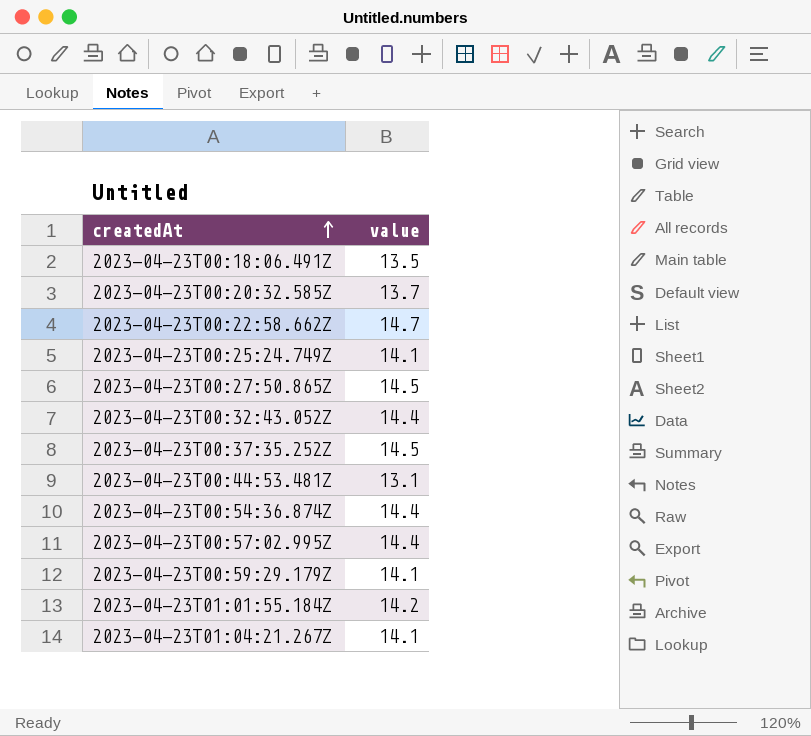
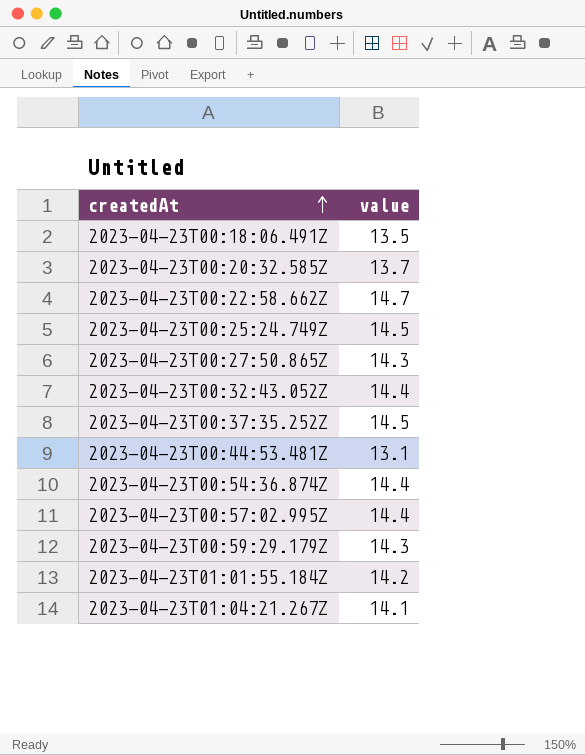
2023-04-23T00:25:24.749Z | value: 14.1 -> 14.5
2023-04-23T00:27:50.865Z | value: 14.5 -> 14.3
2023-04-23T00:59:29.179Z | value: 14.1 -> 14.3

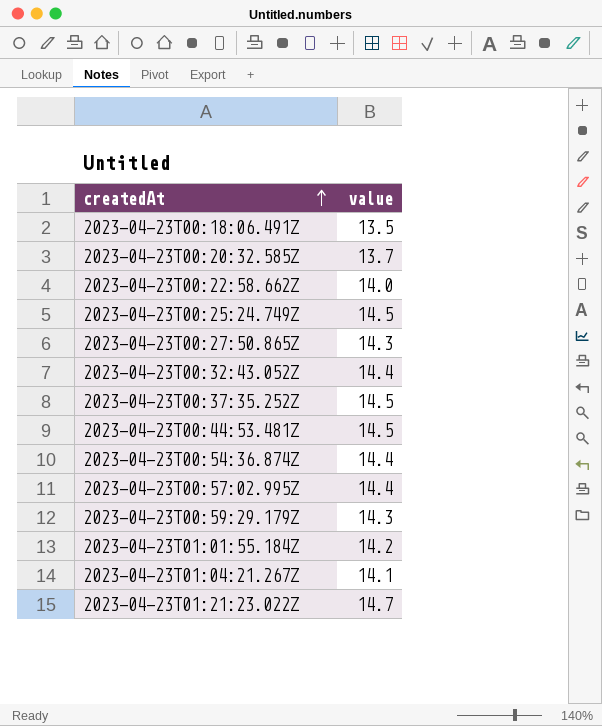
2023-04-23T00:22:58.662Z | value: 14.7 -> 14.0
2023-04-23T00:44:53.481Z | value: 13.1 -> 14.5
row 2023-04-23T01:21:23.022Z: none -> 14.7

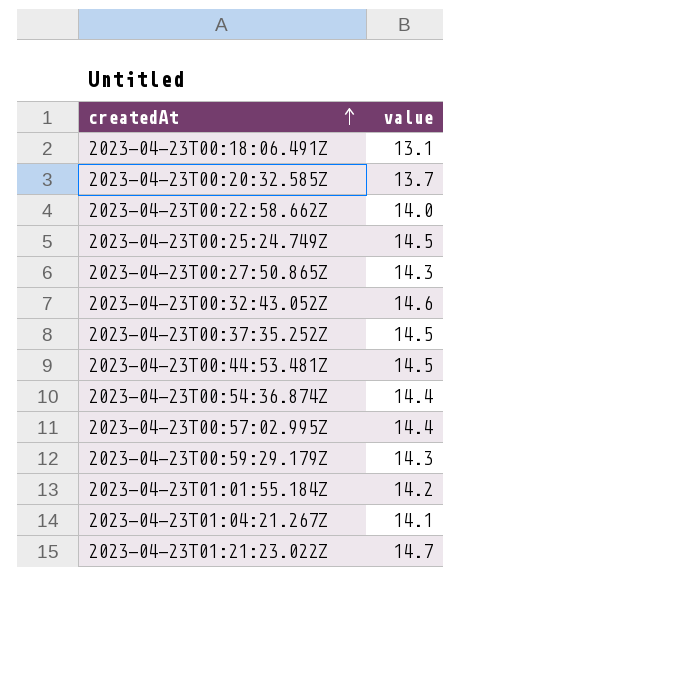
2023-04-23T00:18:06.491Z | value: 13.5 -> 13.1
2023-04-23T00:32:43.052Z | value: 14.4 -> 14.6

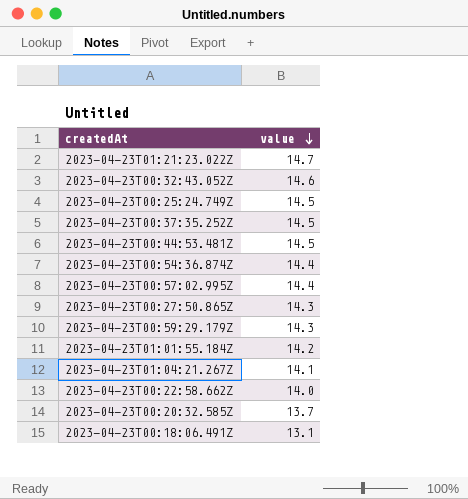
row order: createdAt ascending -> value descending

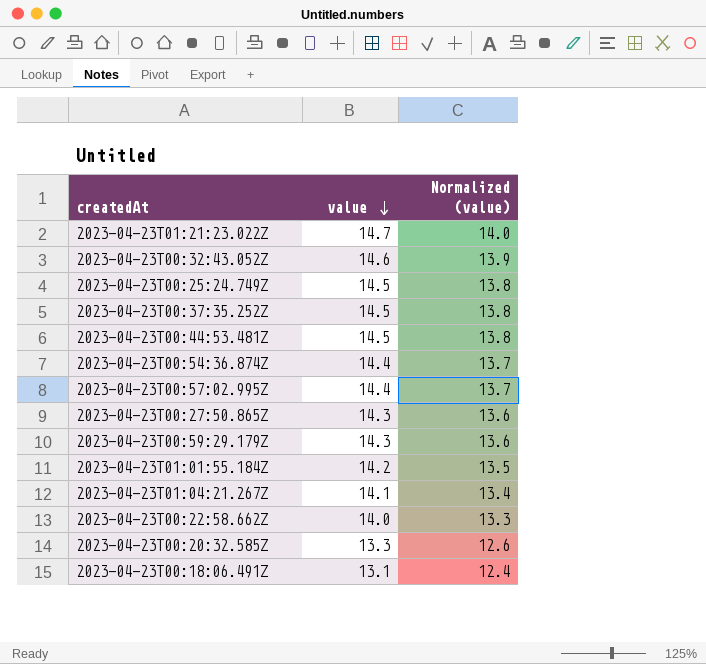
column Normalized (value) | formula: none -> [value] * 0.95
2023-04-23T00:20:32.585Z | value: 13.7 -> 13.3

